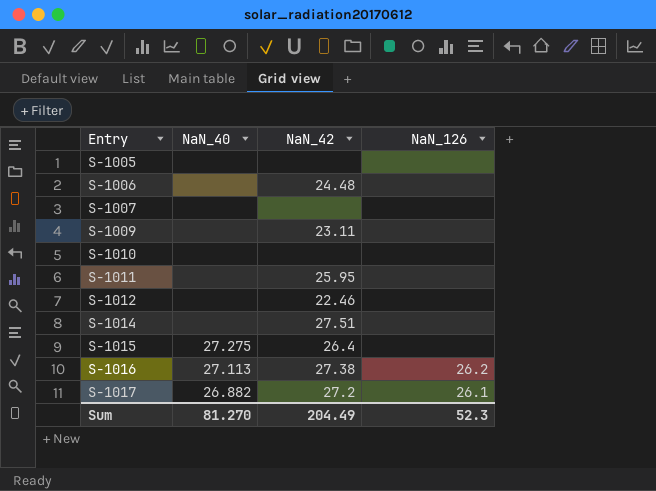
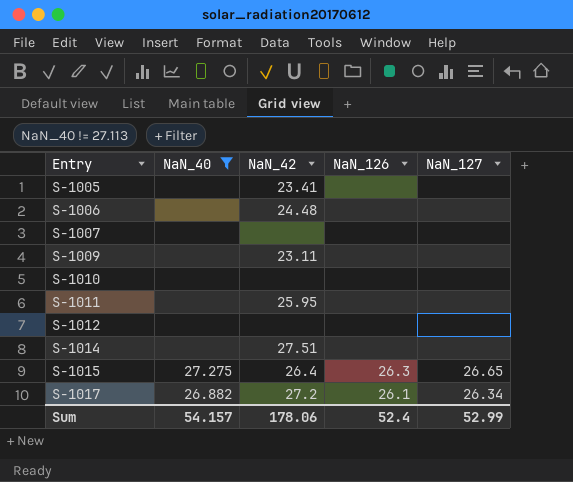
filter: none -> NaN_40 != 27.113
column NaN_127 | position: none -> 5
S-1005 | NaN_42: none -> 23.41
S-1012 | NaN_42: 22.46 -> none
S-1015 | NaN_126: none -> 26.3
Sum | NaN_40: 81.270 -> 54.157
Sum | NaN_42: 204.49 -> 178.06
Sum | NaN_126: 52.3 -> 52.4

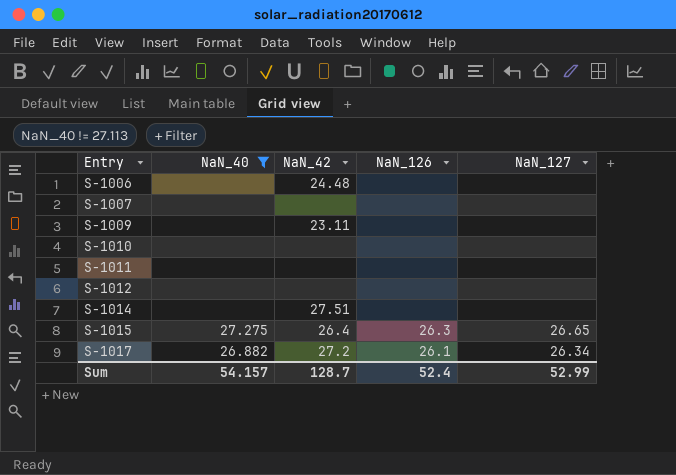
row S-1005: none | 23.41 | none | none -> none
S-1011 | NaN_42: 25.95 -> none
Sum | NaN_42: 178.06 -> 128.7

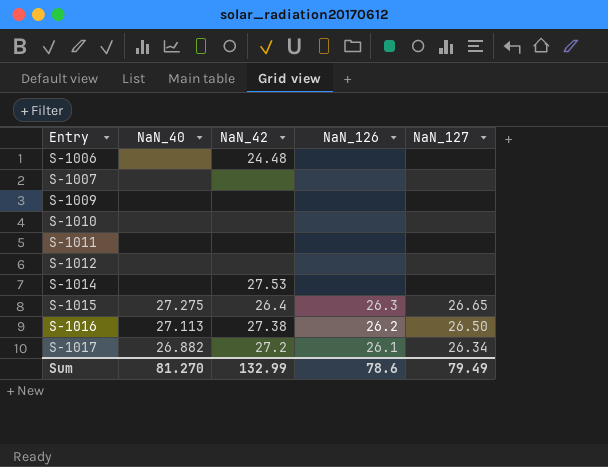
filter: NaN_40 != 27.113 -> none
S-1009 | NaN_42: 23.11 -> none
S-1014 | NaN_42: 27.51 -> 27.53
Sum | NaN_40: 54.157 -> 81.270
Sum | NaN_42: 128.7 -> 132.99
Sum | NaN_126: 52.4 -> 78.6
Sum | NaN_127: 52.99 -> 79.49

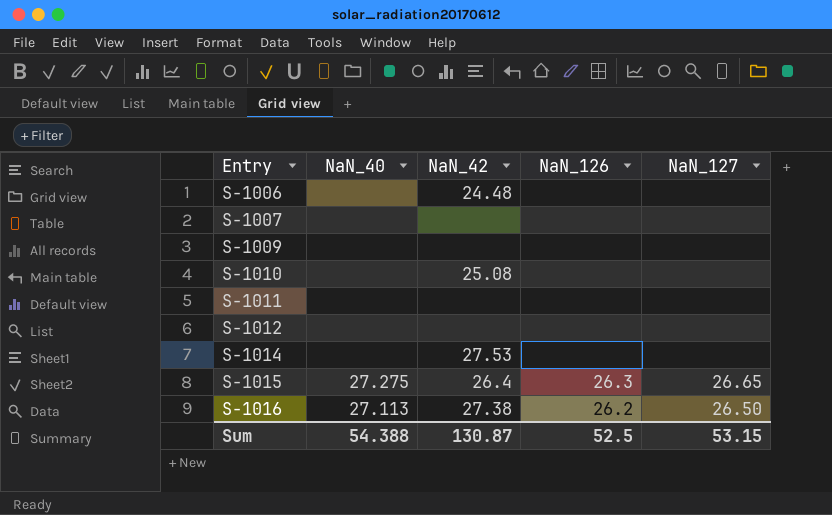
row S-1017: 26.882 | 27.2 | 26.1 | 26.34 -> none
S-1010 | NaN_42: none -> 25.08
Sum | NaN_40: 81.270 -> 54.388
Sum | NaN_42: 132.99 -> 130.87
Sum | NaN_126: 78.6 -> 52.5
Sum | NaN_127: 79.49 -> 53.15

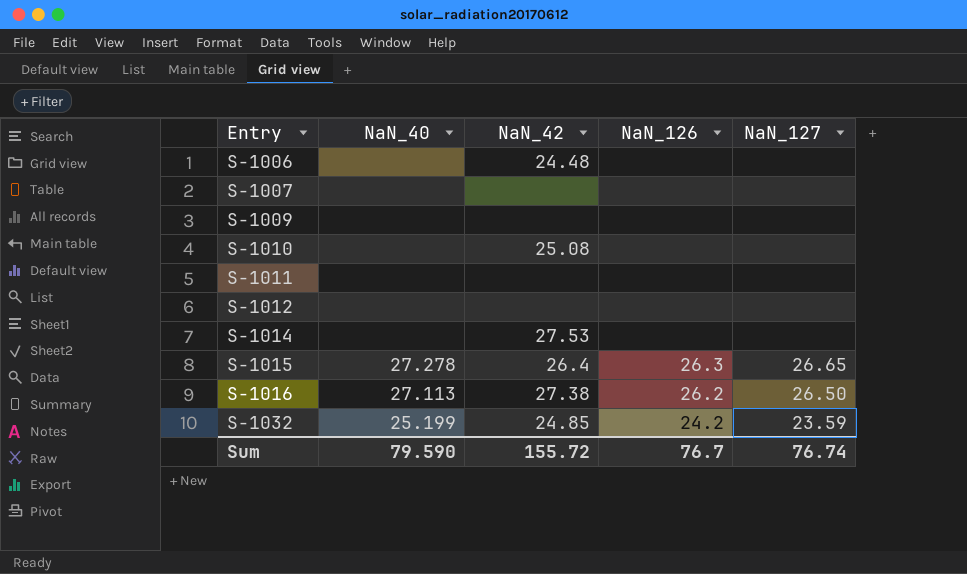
S-1015 | NaN_40: 27.275 -> 27.278
row S-1032: none -> 25.199 | 24.85 | 24.2 | 23.59
Sum | NaN_40: 54.388 -> 79.590
Sum | NaN_42: 130.87 -> 155.72
Sum | NaN_126: 52.5 -> 76.7
Sum | NaN_127: 53.15 -> 76.74

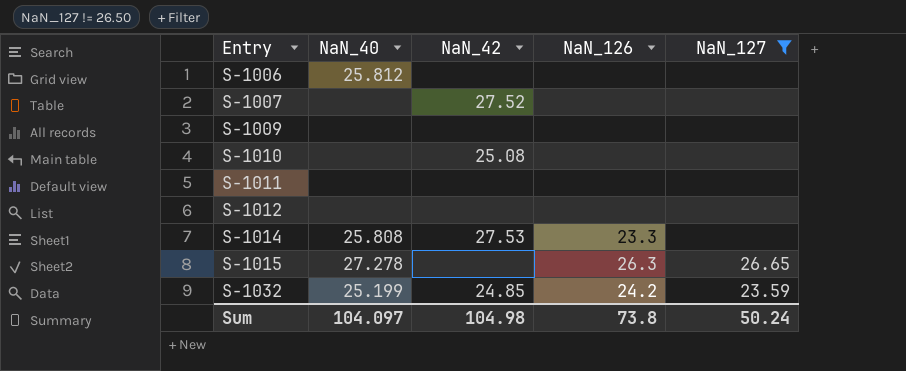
filter: none -> NaN_127 != 26.50
S-1006 | NaN_40: none -> 25.812
S-1006 | NaN_42: 24.48 -> none
S-1007 | NaN_42: none -> 27.52
S-1014 | NaN_40: none -> 25.808
S-1014 | NaN_126: none -> 23.3
S-1015 | NaN_42: 26.4 -> none
Sum | NaN_40: 79.590 -> 104.097
Sum | NaN_42: 155.72 -> 104.98
Sum | NaN_126: 76.7 -> 73.8
Sum | NaN_127: 76.74 -> 50.24

